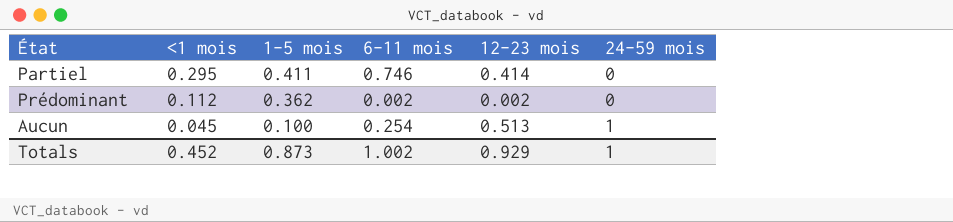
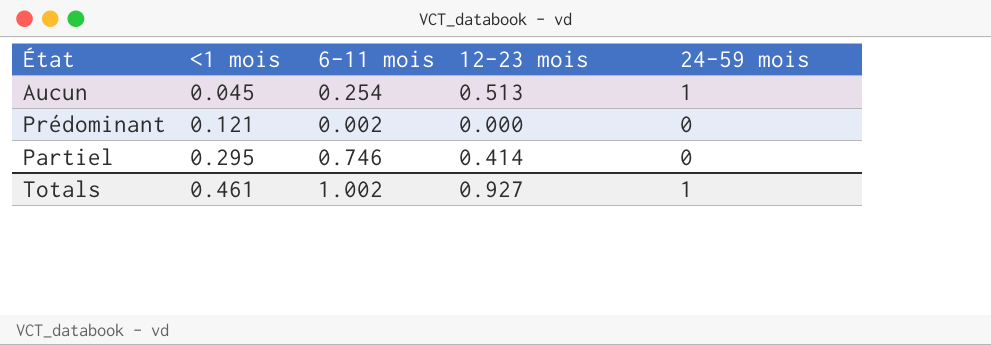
row order: <1 mois descending -> <1 mois ascending
column 1-5 mois | position: 3 -> none
Prédominant | <1 mois: 0.112 -> 0.121
Prédominant | 12-23 mois: 0.002 -> 0.000
Totals | <1 mois: 0.452 -> 0.461
Totals | 12-23 mois: 0.929 -> 0.927

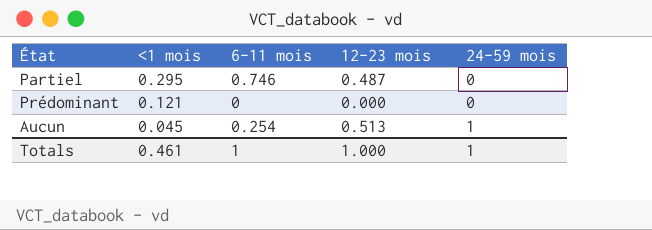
row order: <1 mois ascending -> <1 mois descending
Partiel | 12-23 mois: 0.414 -> 0.487
Prédominant | 6-11 mois: 0.002 -> 0
Totals | 6-11 mois: 1.002 -> 1
Totals | 12-23 mois: 0.927 -> 1.000

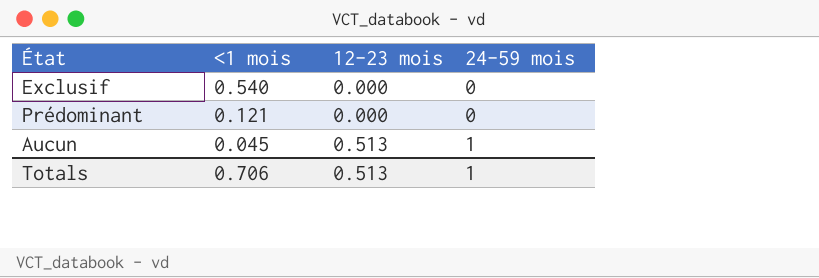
column 6-11 mois | position: 3 -> none
row Partiel: 0.295 | 0.746 | 0.487 | 0 -> none
row Exclusif: none -> 0.540 | 0.000 | 0
Totals | <1 mois: 0.461 -> 0.706
Totals | 12-23 mois: 1.000 -> 0.513

